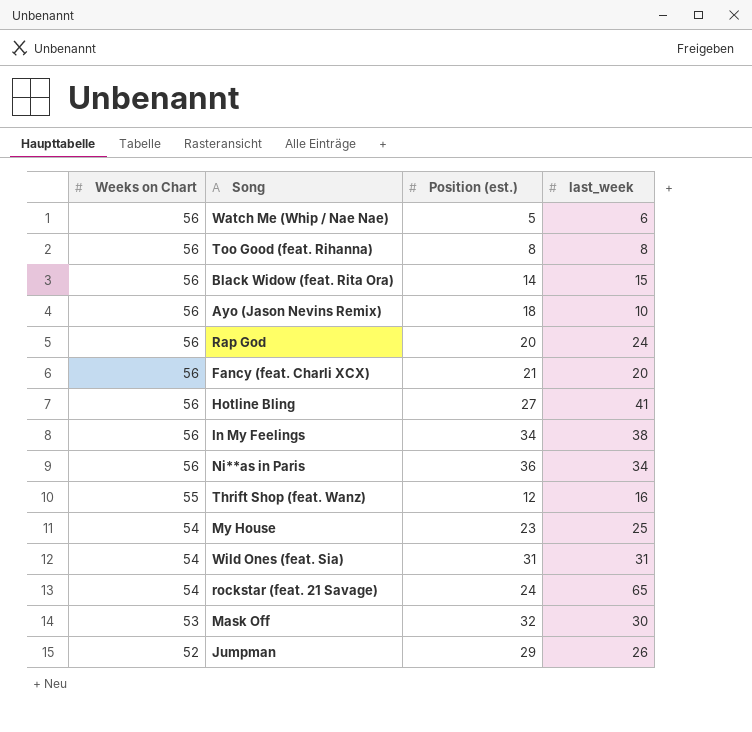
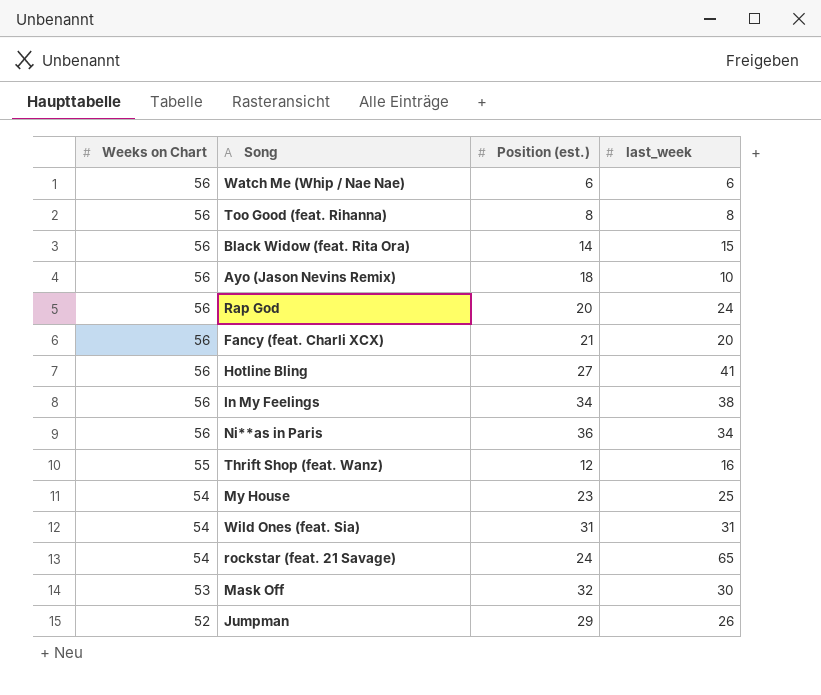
Watch Me (Whip / Nae Nae) | Position (est.): 5 -> 6

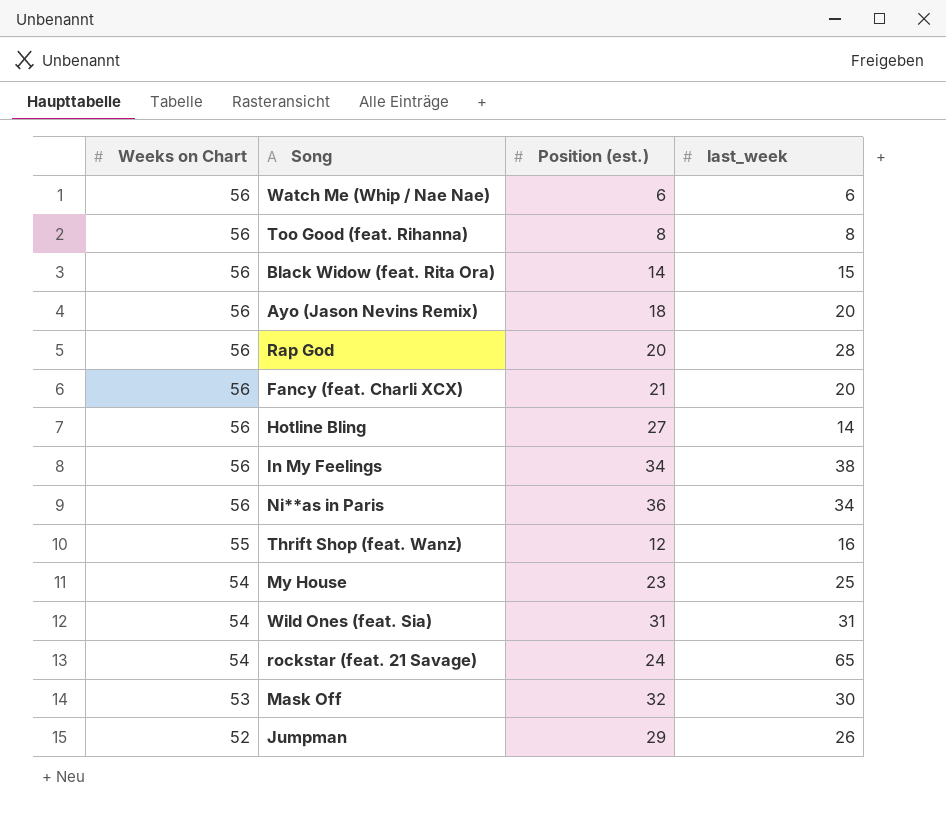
Ayo (Jason Nevins Remix) | last_week: 10 -> 20
Rap God | last_week: 24 -> 28
Hotline Bling | last_week: 41 -> 14

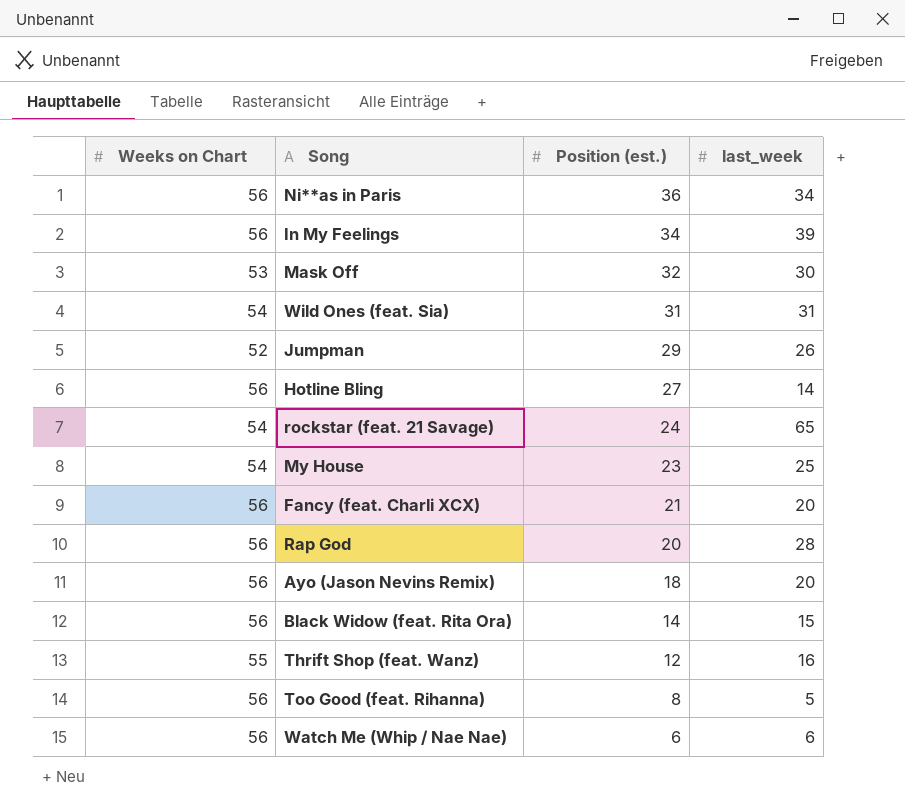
row order: Weeks on Chart descending -> Position (est.) descending
In My Feelings | last_week: 38 -> 39
Too Good (feat. Rihanna) | last_week: 8 -> 5

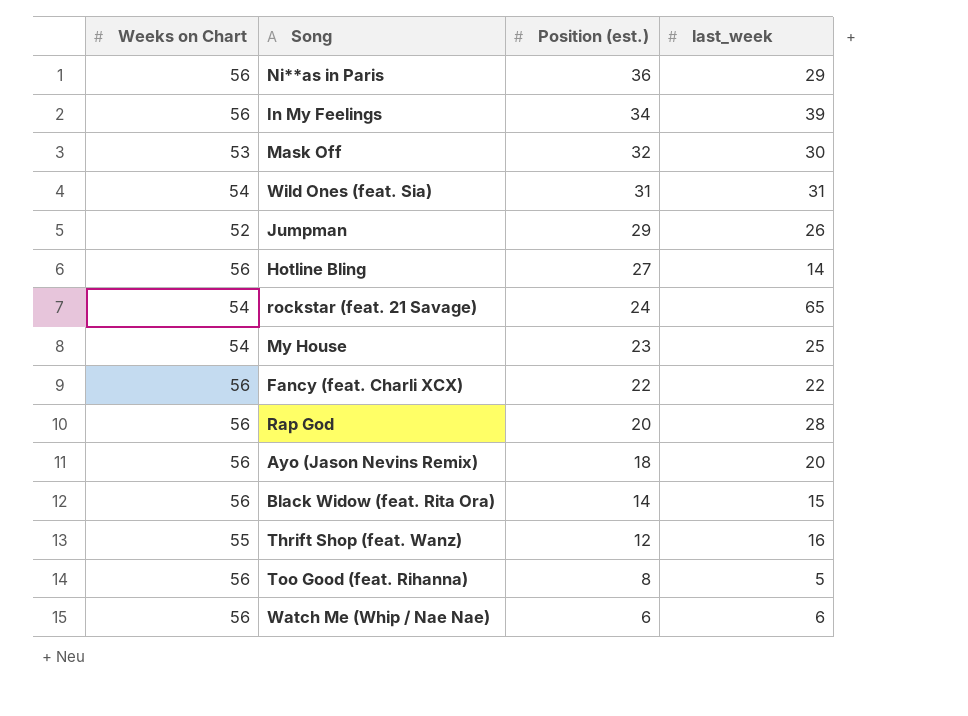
Ni**as in Paris | last_week: 34 -> 29
Fancy (feat. Charli XCX) | Position (est.): 21 -> 22
Fancy (feat. Charli XCX) | last_week: 20 -> 22

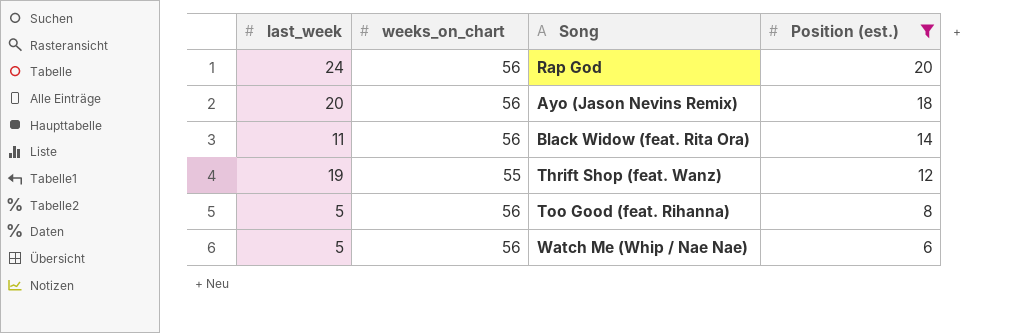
filter: none -> Position (est.) <= 20
column last_week | position: 4 -> 1
column name: Weeks on Chart -> weeks_on_chart
Rap God | last_week: 28 -> 24
Black Widow (feat. Rita Ora) | last_week: 15 -> 11
Thrift Shop (feat. Wanz) | last_week: 16 -> 19
Watch Me (Whip / Nae Nae) | last_week: 6 -> 5

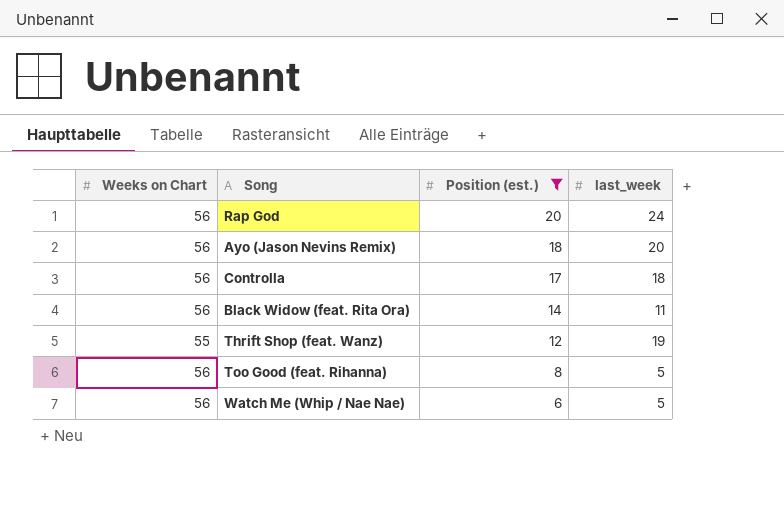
column name: weeks_on_chart -> Weeks on Chart
column last_week | position: 1 -> 4
row Controlla: none -> 56 | 17 | 18

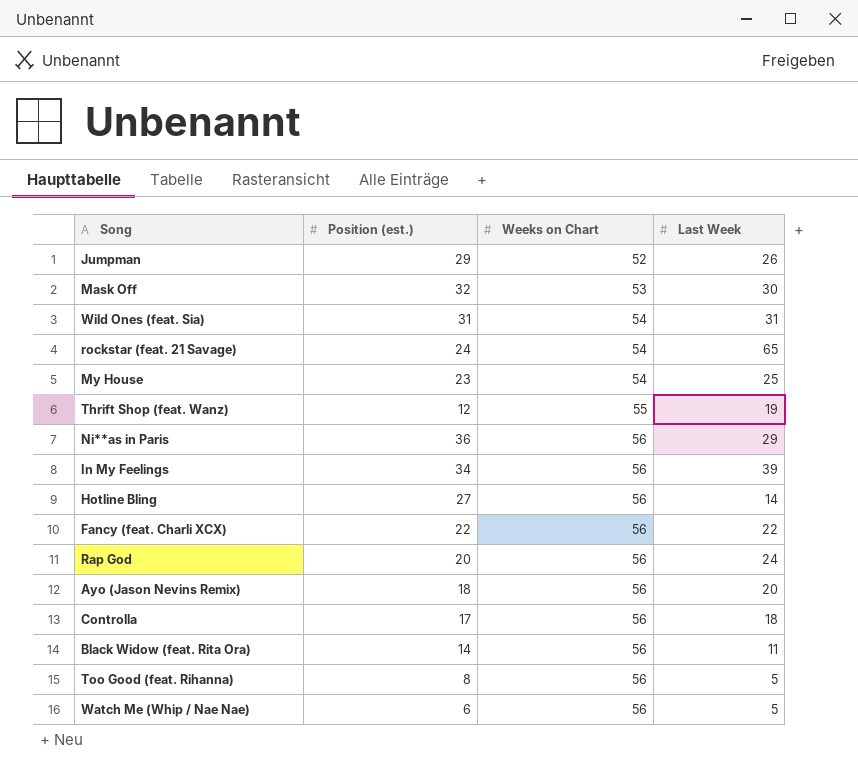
filter: Position (est.) <= 20 -> none
row order: Position (est.) descending -> Weeks on Chart ascending
column Weeks on Chart | position: 1 -> 3
column name: last_week -> Last Week

